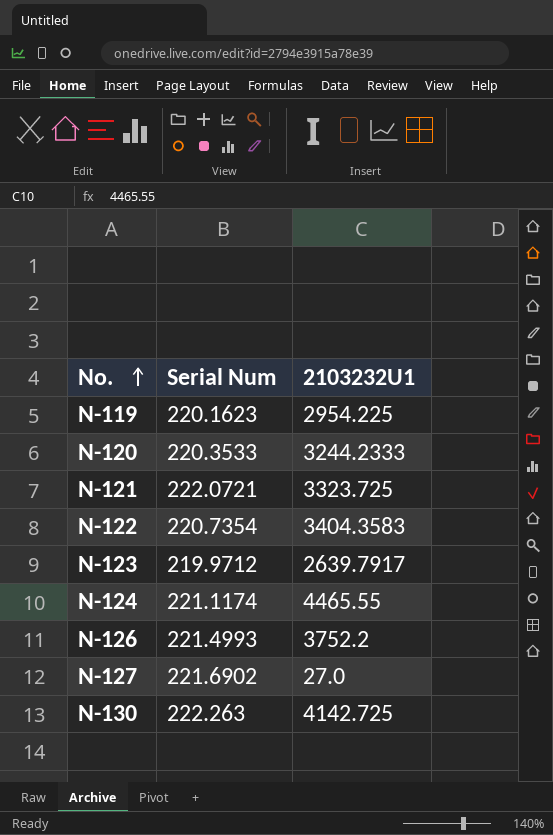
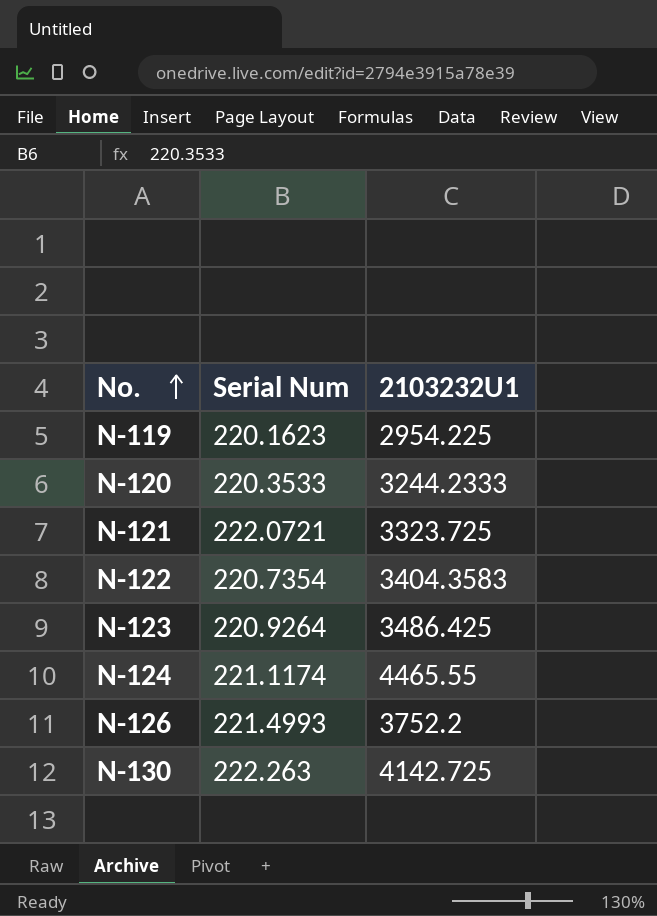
row N-127: 221.6902 | 27.0 -> none
N-123 | Serial Num: 219.9712 -> 220.9264
N-123 | 2103232U1: 2639.7917 -> 3486.425

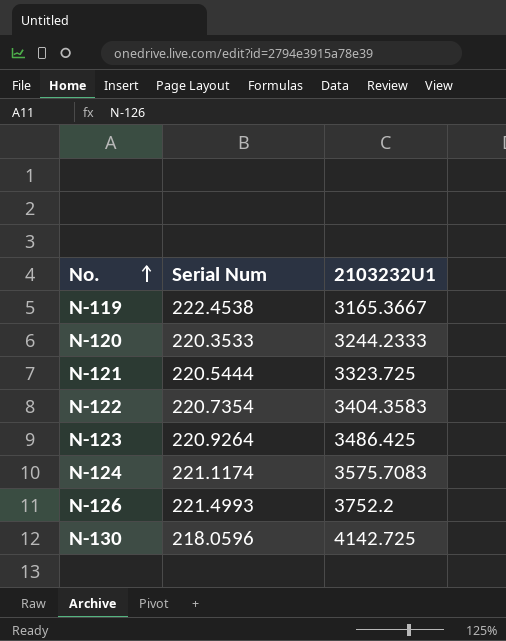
N-119 | Serial Num: 220.1623 -> 222.4538
N-119 | 2103232U1: 2954.225 -> 3165.3667
N-121 | Serial Num: 222.0721 -> 220.5444
N-124 | 2103232U1: 4465.55 -> 3575.7083
N-130 | Serial Num: 222.263 -> 218.0596

